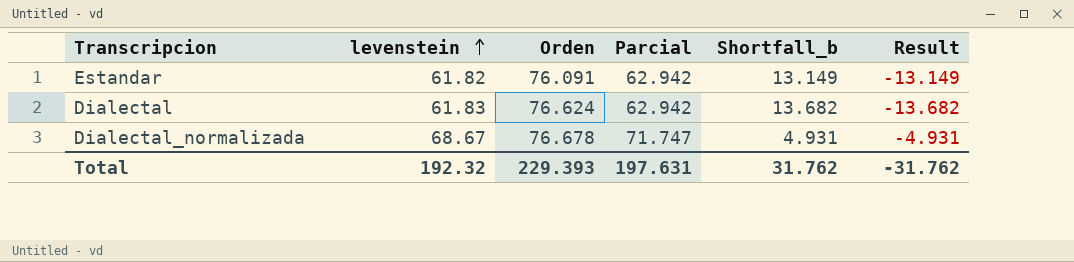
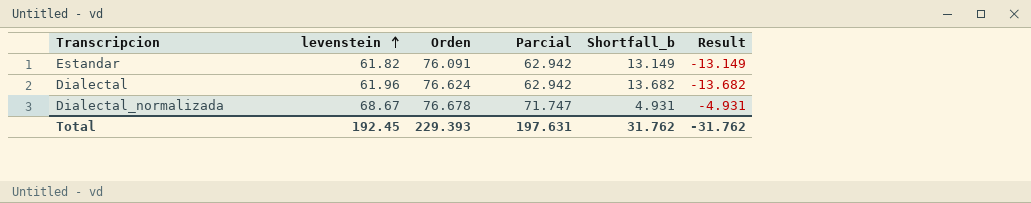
Dialectal | levenstein: 61.83 -> 61.96
Total | levenstein: 192.32 -> 192.45

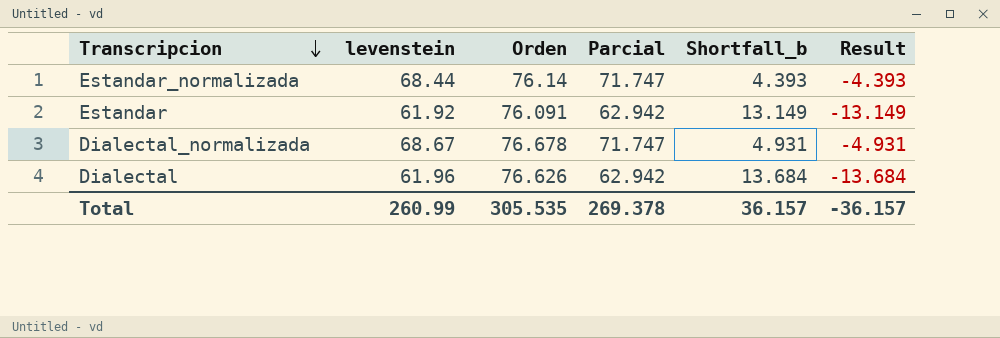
row order: levenstein ascending -> Transcripcion descending
row Estandar_normalizada: none -> 68.44 | 76.14 | 71.747 | 4.393 | -4.393
Estandar | levenstein: 61.82 -> 61.92
Dialectal | Orden: 76.624 -> 76.626
Dialectal | Shortfall_b: 13.682 -> 13.684
Dialectal | Result: -13.682 -> -13.684
Total | levenstein: 192.45 -> 260.99
Total | Orden: 229.393 -> 305.535
Total | Parcial: 197.631 -> 269.378
Total | Shortfall_b: 31.762 -> 36.157
Total | Result: -31.762 -> -36.157

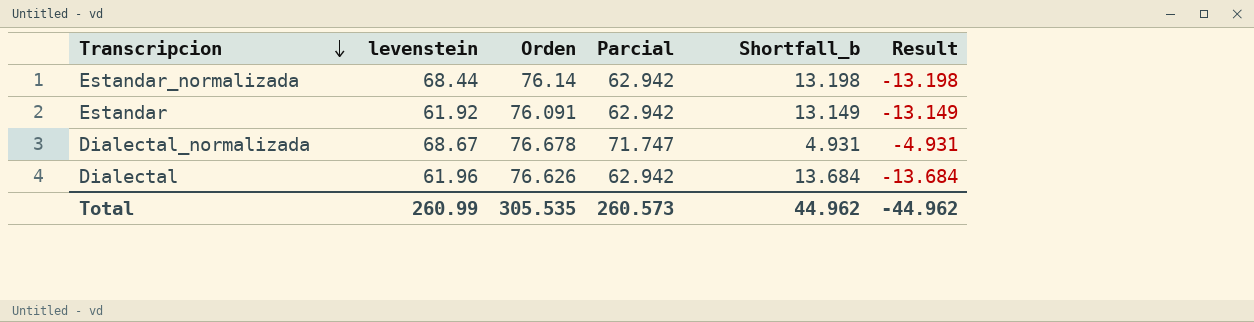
Estandar_normalizada | Parcial: 71.747 -> 62.942
Estandar_normalizada | Shortfall_b: 4.393 -> 13.198
Estandar_normalizada | Result: -4.393 -> -13.198
Total | Parcial: 269.378 -> 260.573
Total | Shortfall_b: 36.157 -> 44.962
Total | Result: -36.157 -> -44.962

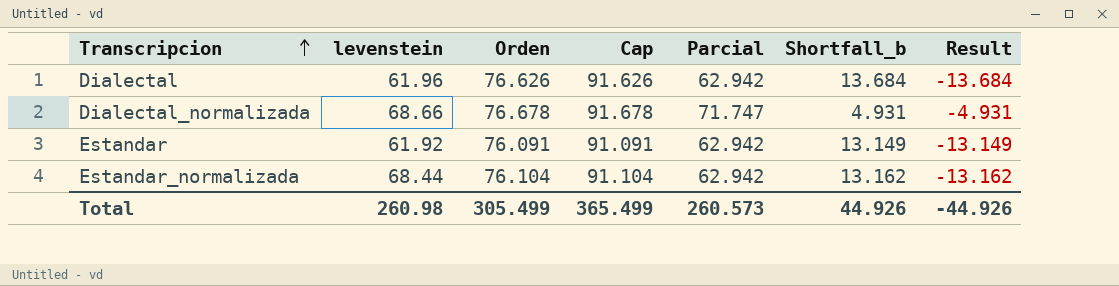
row order: Transcripcion descending -> Transcripcion ascending
column Cap | formula: none -> [Orden] + 15
Dialectal_normalizada | levenstein: 68.67 -> 68.66
Estandar_normalizada | Orden: 76.14 -> 76.104
Estandar_normalizada | Shortfall_b: 13.198 -> 13.162
Estandar_normalizada | Result: -13.198 -> -13.162
Total | levenstein: 260.99 -> 260.98
Total | Orden: 305.535 -> 305.499
Total | Shortfall_b: 44.962 -> 44.926
Total | Result: -44.962 -> -44.926

